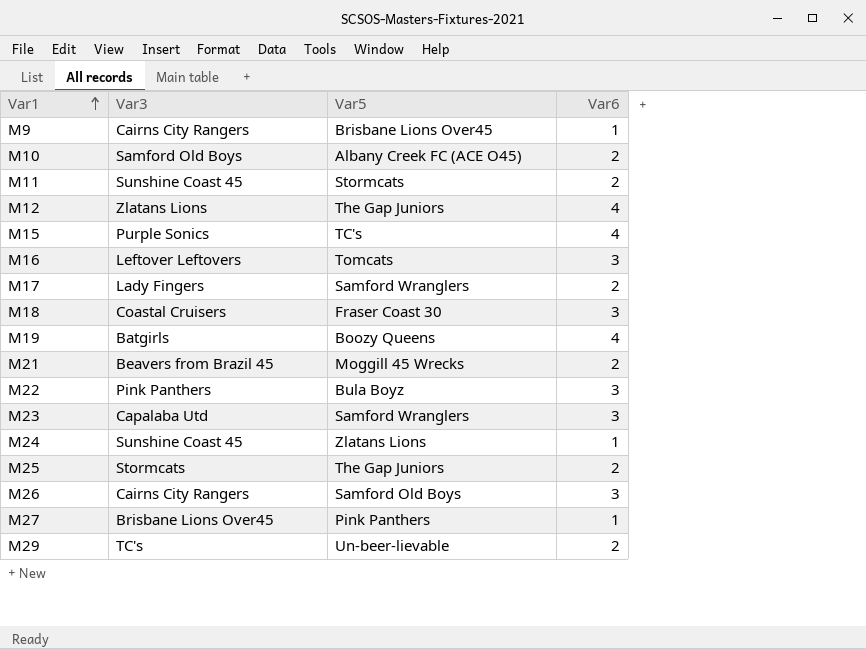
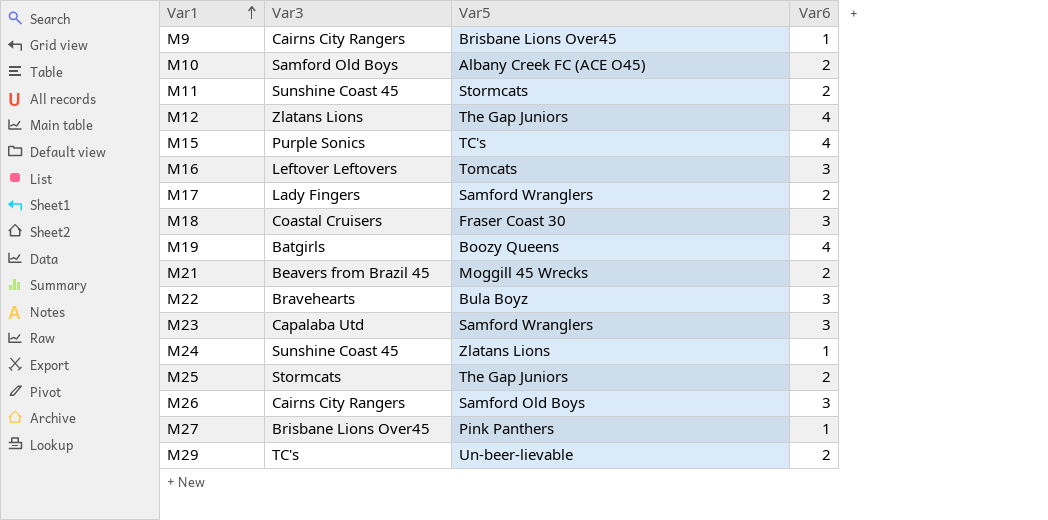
M22 | Var3: Pink Panthers -> Bravehearts

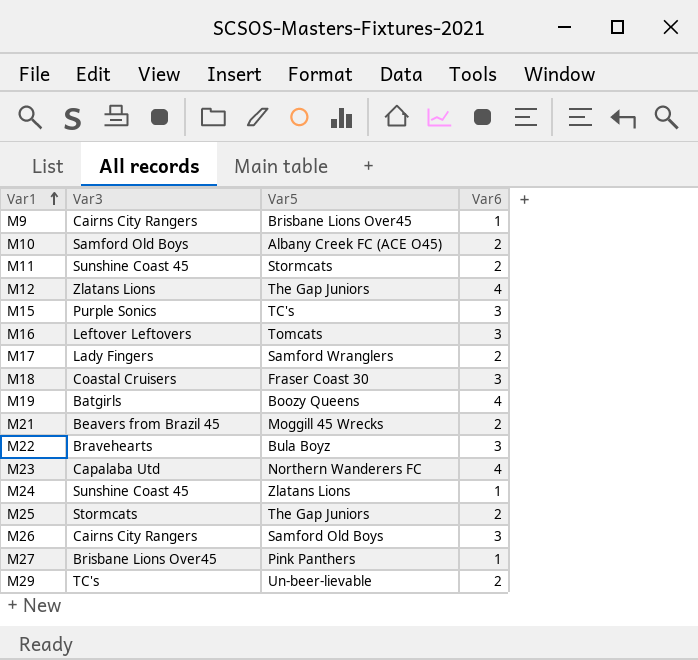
M15 | Var6: 4 -> 3
M23 | Var5: Samford Wranglers -> Northern Wanderers FC
M23 | Var6: 3 -> 4

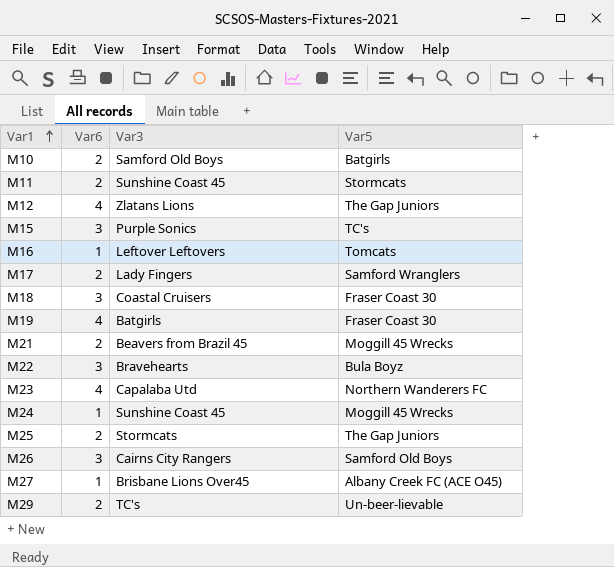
column Var6 | position: 4 -> 2
row M9: Cairns City Rangers | Brisbane Lions Over45 | 1 -> none
M10 | Var5: Albany Creek FC (ACE O45) -> Batgirls
M16 | Var6: 3 -> 1
M19 | Var5: Boozy Queens -> Fraser Coast 30
M24 | Var5: Zlatans Lions -> Moggill 45 Wrecks
M27 | Var5: Pink Panthers -> Albany Creek FC (ACE O45)

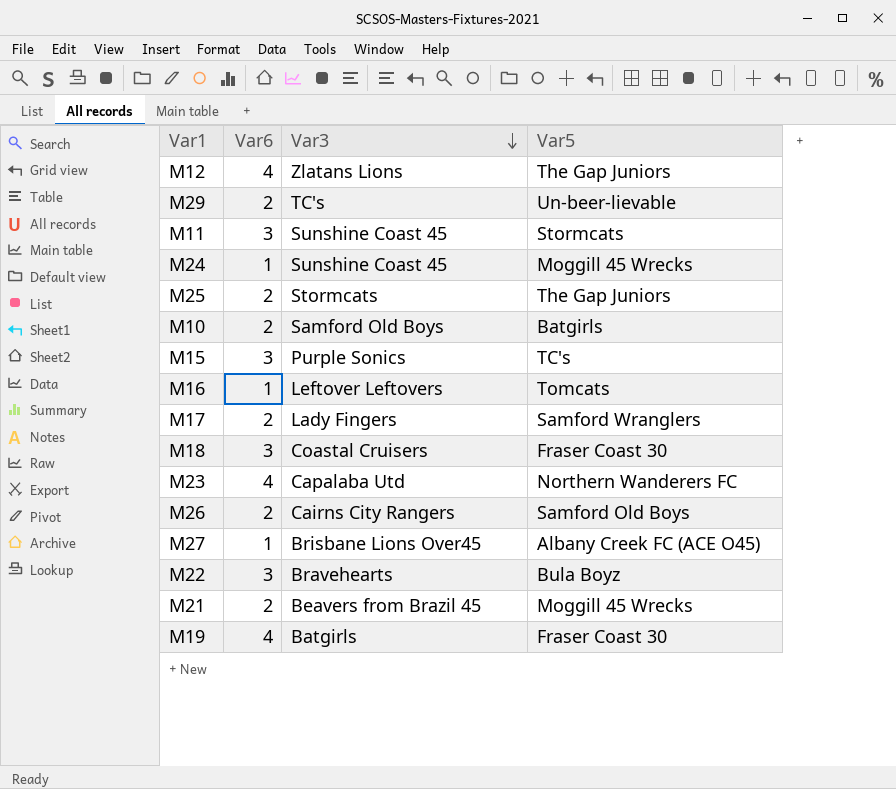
row order: Var1 ascending -> Var3 descending
M11 | Var6: 2 -> 3
M26 | Var6: 3 -> 2

